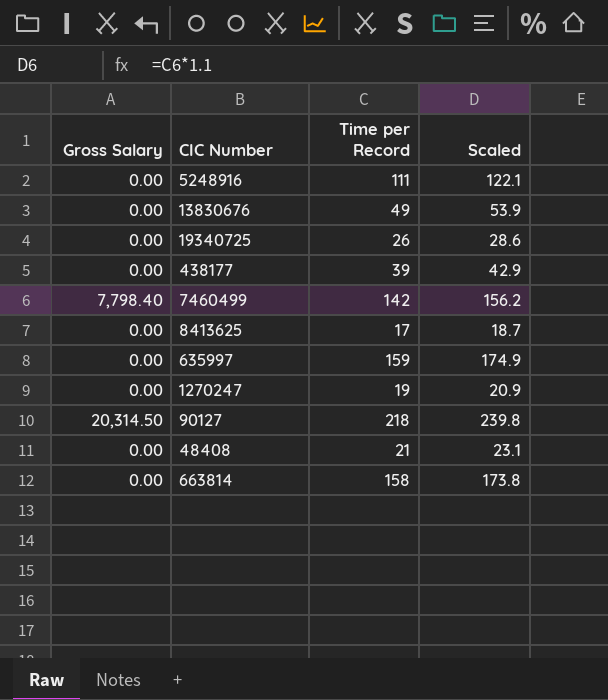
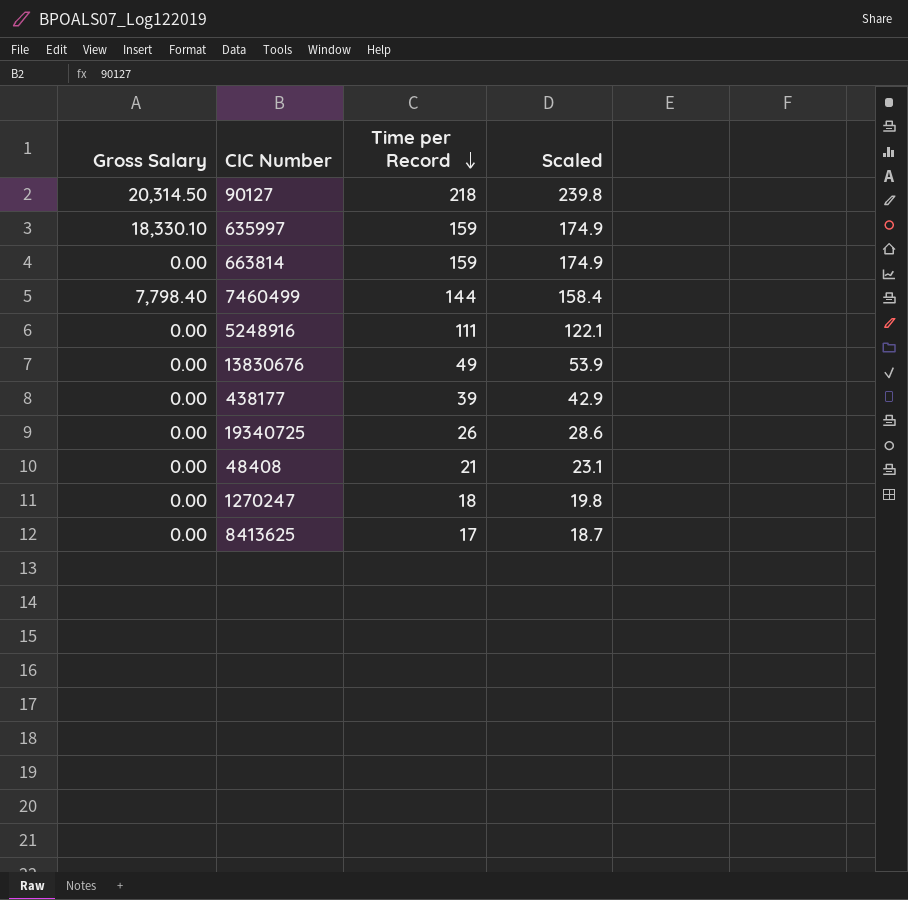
row order: none -> Time per Record descending
635997 | Gross Salary: 0.00 -> 18,330.10
663814 | Time per Record: 158 -> 159
663814 | Scaled: 173.8 -> 174.9
7460499 | Time per Record: 142 -> 144
7460499 | Scaled: 156.2 -> 158.4
1270247 | Time per Record: 19 -> 18
1270247 | Scaled: 20.9 -> 19.8

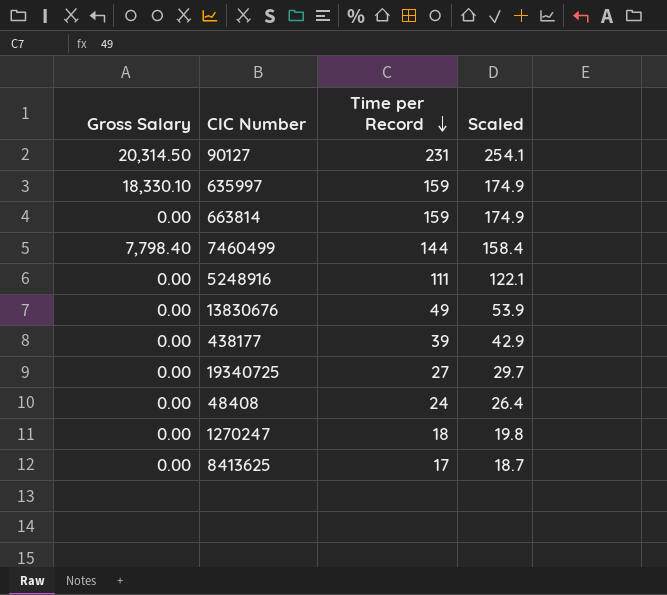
90127 | Time per Record: 218 -> 231
90127 | Scaled: 239.8 -> 254.1
19340725 | Time per Record: 26 -> 27
19340725 | Scaled: 28.6 -> 29.7
48408 | Time per Record: 21 -> 24
48408 | Scaled: 23.1 -> 26.4

